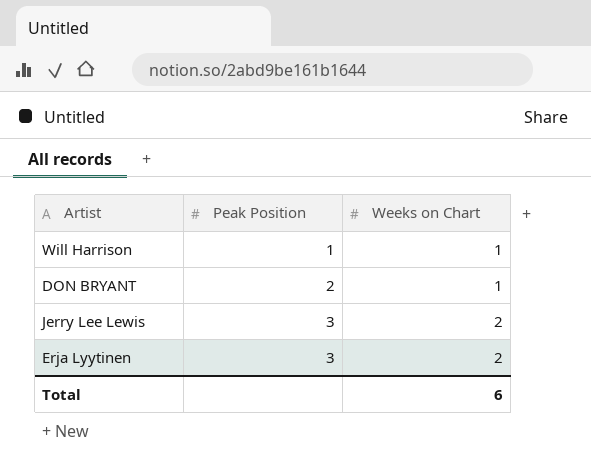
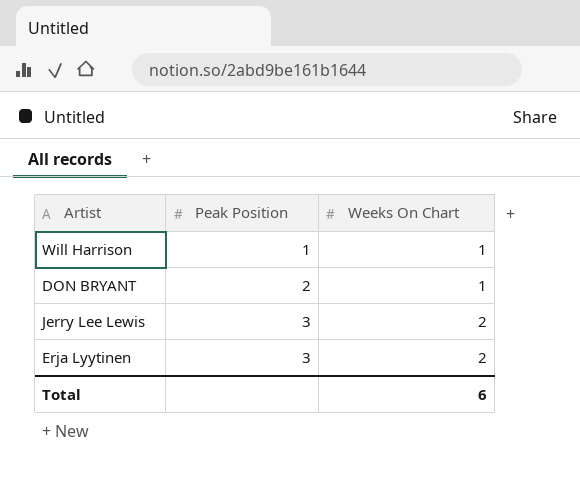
column name: Weeks on Chart -> Weeks On Chart

